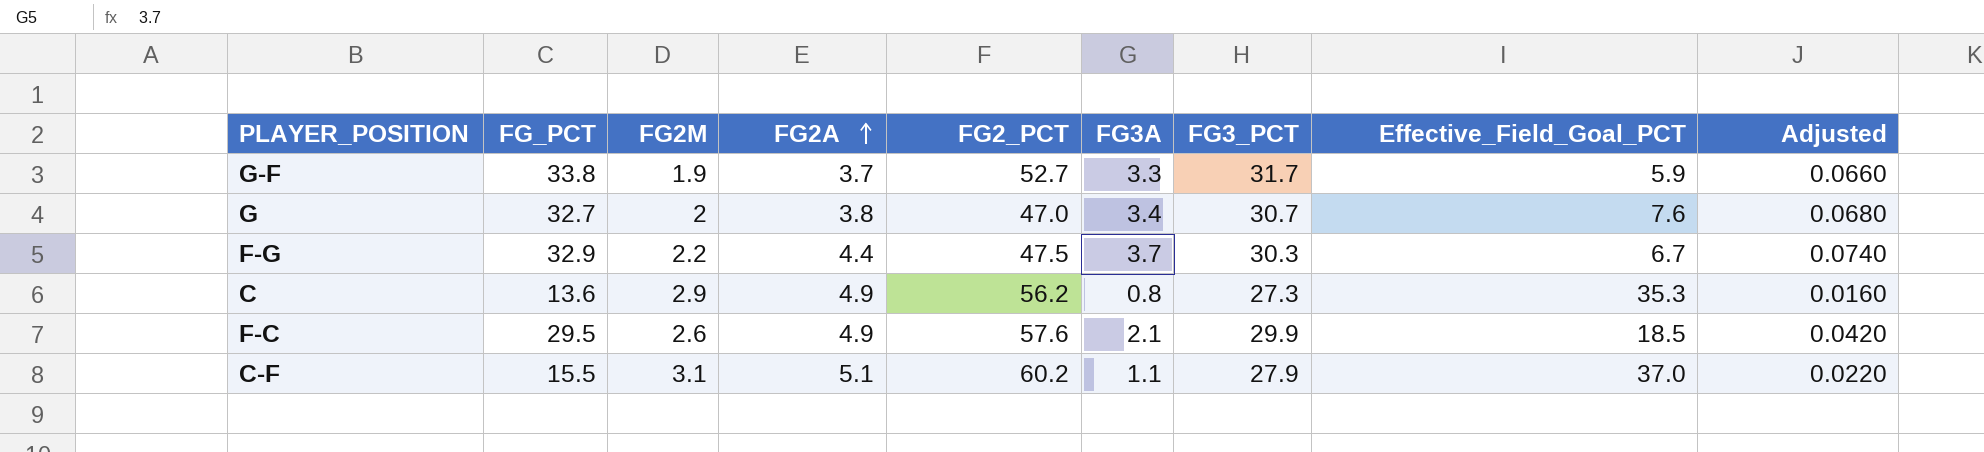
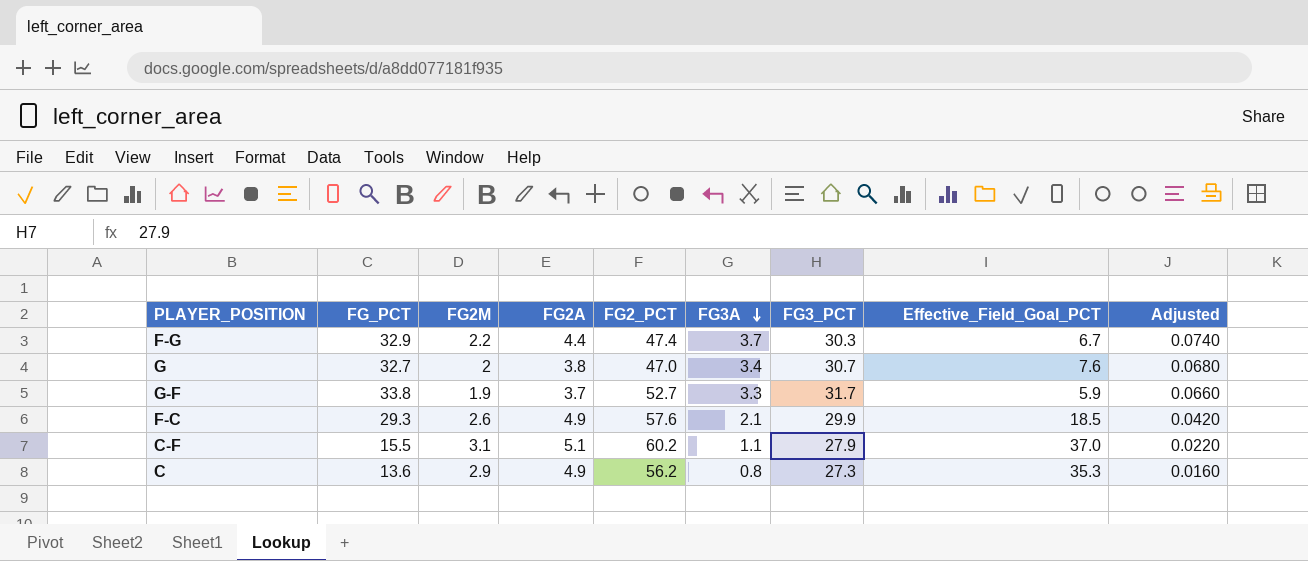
row order: FG2A ascending -> FG3A descending
F-G | FG2_PCT: 47.5 -> 47.4
F-C | FG_PCT: 29.5 -> 29.3

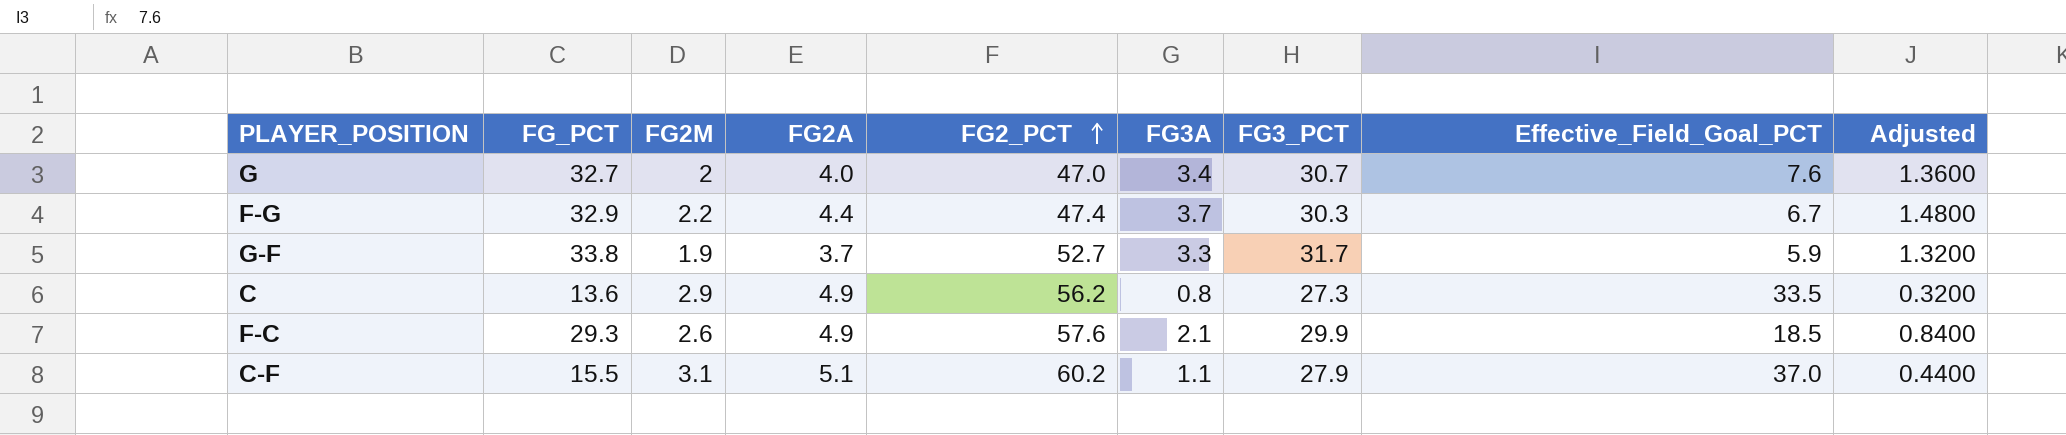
row order: FG3A descending -> FG2_PCT ascending
column Adjusted | formula: [FG3A] * 0.02 -> [FG3A] * 0.4
G | FG2A: 3.8 -> 4.0
C | Effective_Field_Goal_PCT: 35.3 -> 33.5

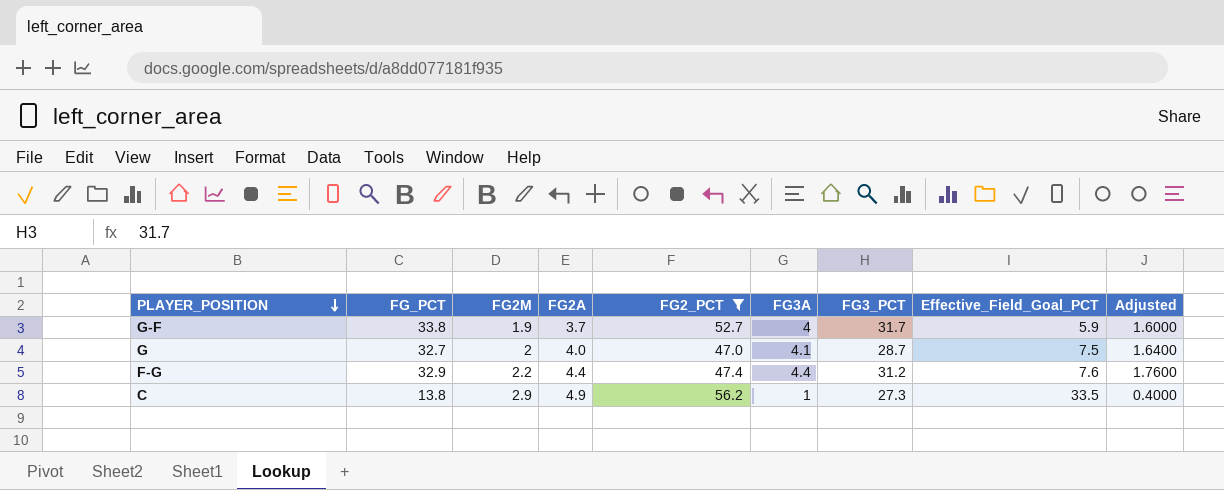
filter: none -> FG2_PCT <= 56.2
row order: FG2_PCT ascending -> PLAYER_POSITION descending
G-F | FG3A: 3.3 -> 4
G-F | Adjusted: 1.3200 -> 1.6000
G | FG3A: 3.4 -> 4.1
G | FG3_PCT: 30.7 -> 28.7
G | Effective_Field_Goal_PCT: 7.6 -> 7.5
G | Adjusted: 1.3600 -> 1.6400
F-G | FG3A: 3.7 -> 4.4
F-G | FG3_PCT: 30.3 -> 31.2
F-G | Effective_Field_Goal_PCT: 6.7 -> 7.6
F-G | Adjusted: 1.4800 -> 1.7600
C | FG_PCT: 13.6 -> 13.8
C | FG3A: 0.8 -> 1
C | Adjusted: 0.3200 -> 0.4000

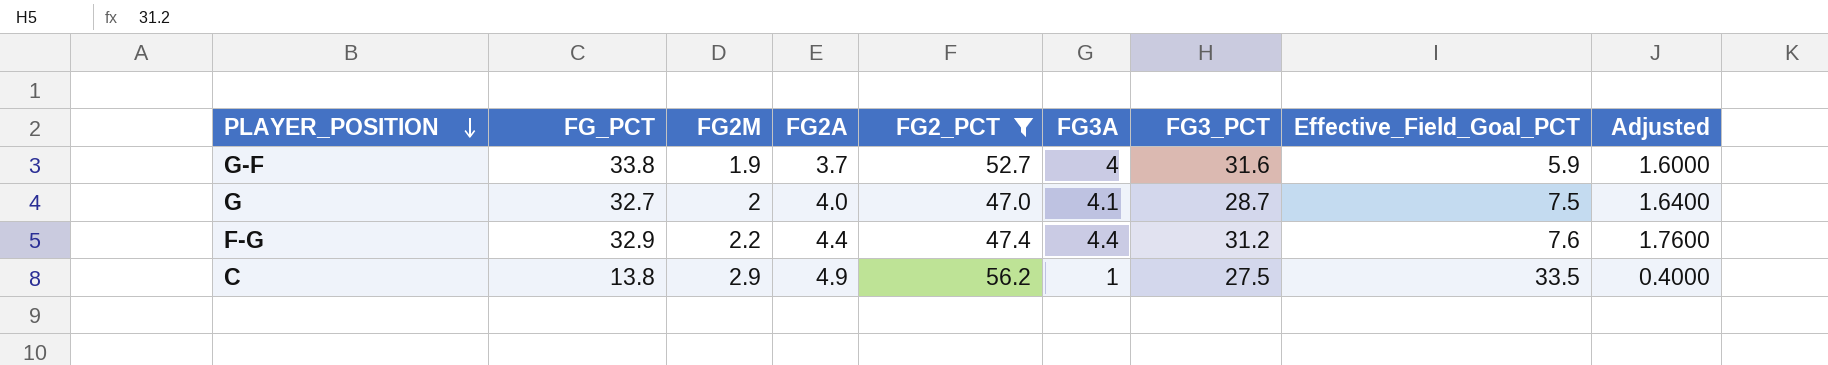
G-F | FG3_PCT: 31.7 -> 31.6
C | FG3_PCT: 27.3 -> 27.5

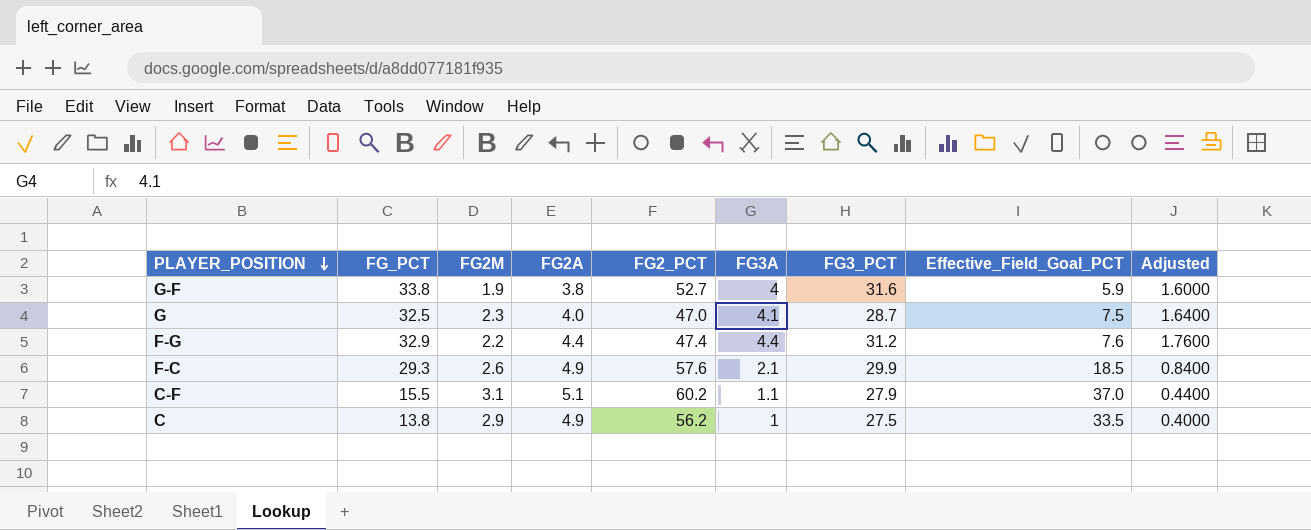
filter: FG2_PCT <= 56.2 -> none
G-F | FG2A: 3.7 -> 3.8
G | FG_PCT: 32.7 -> 32.5
G | FG2M: 2 -> 2.3

